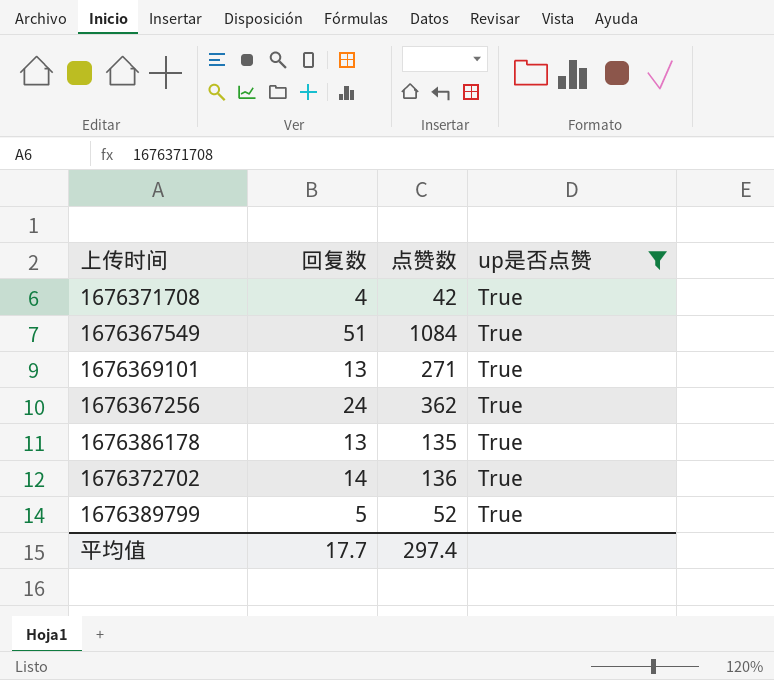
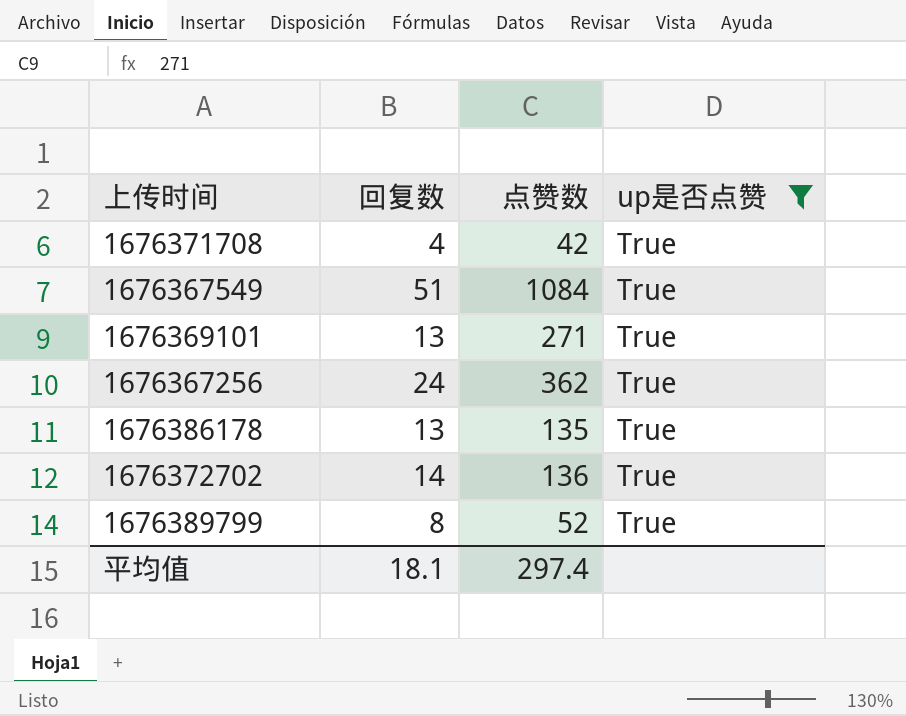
1676389799 | 回复数: 5 -> 8
平均值 | 回复数: 17.7 -> 18.1

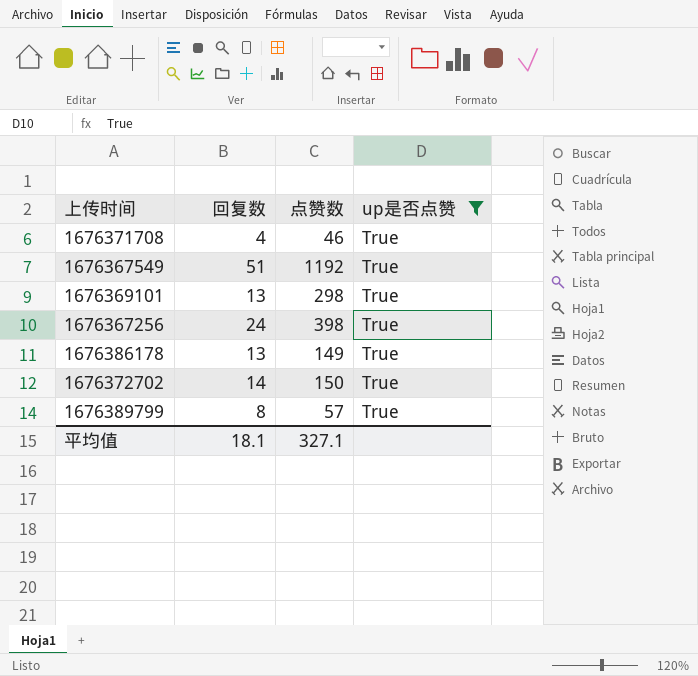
1676371708 | 点赞数: 42 -> 46
1676367549 | 点赞数: 1084 -> 1192
1676369101 | 点赞数: 271 -> 298
1676367256 | 点赞数: 362 -> 398
1676386178 | 点赞数: 135 -> 149
1676372702 | 点赞数: 136 -> 150
1676389799 | 点赞数: 52 -> 57
平均值 | 点赞数: 297.4 -> 327.1

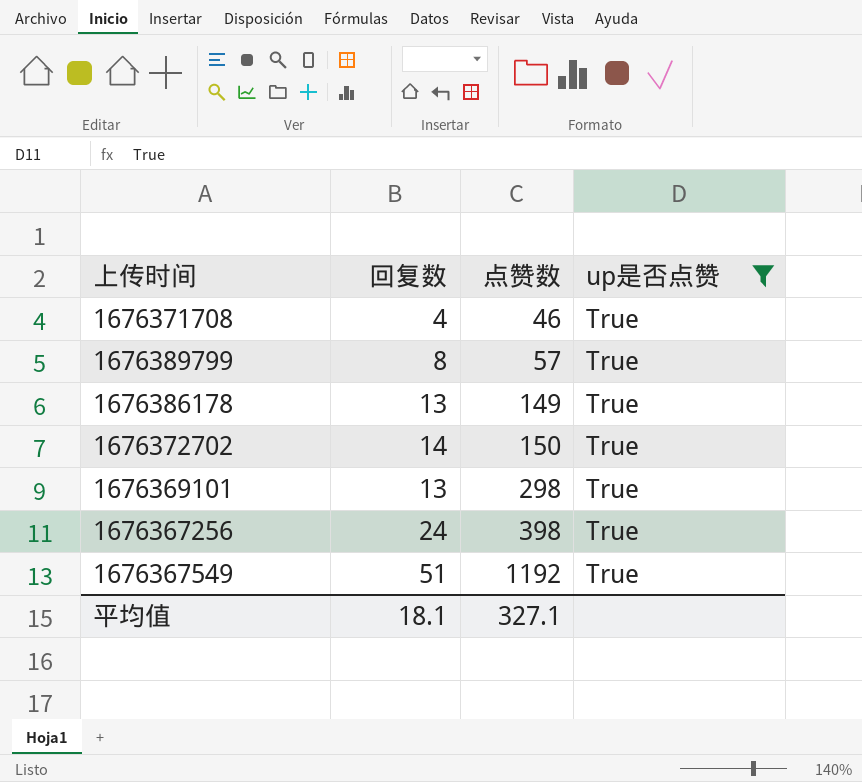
row order: none -> 点赞数 ascending

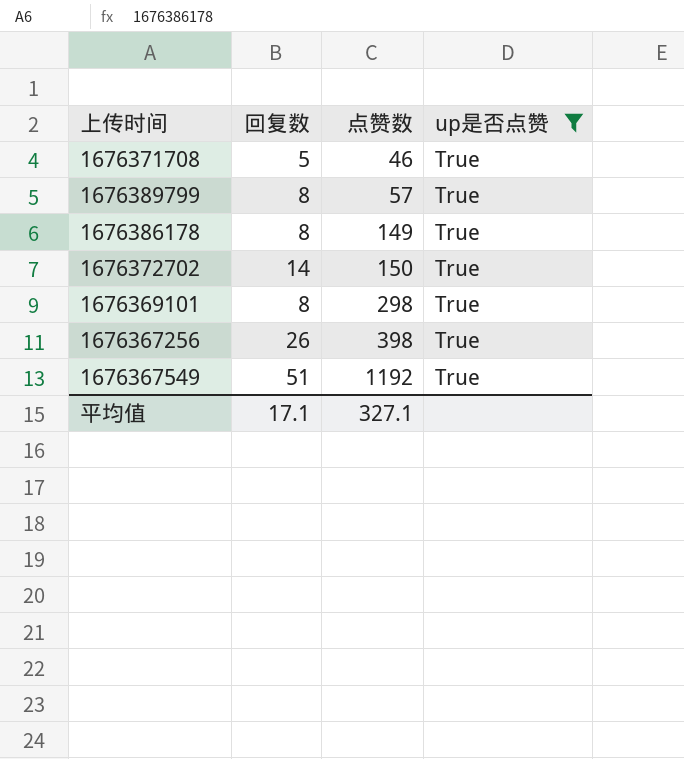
1676371708 | 回复数: 4 -> 5
1676386178 | 回复数: 13 -> 8
1676369101 | 回复数: 13 -> 8
1676367256 | 回复数: 24 -> 26
平均值 | 回复数: 18.1 -> 17.1

